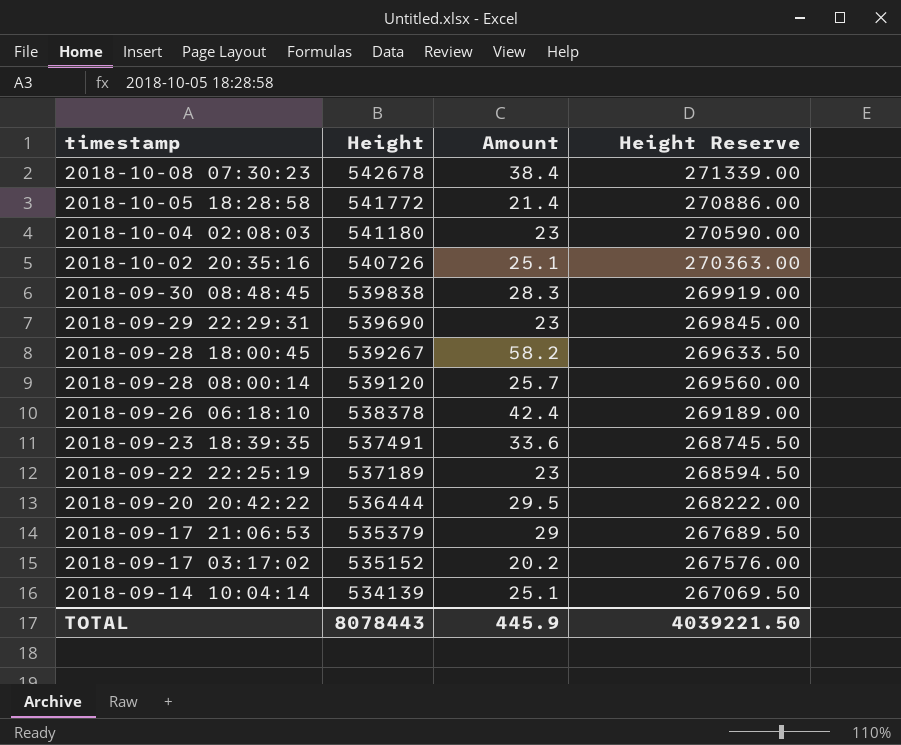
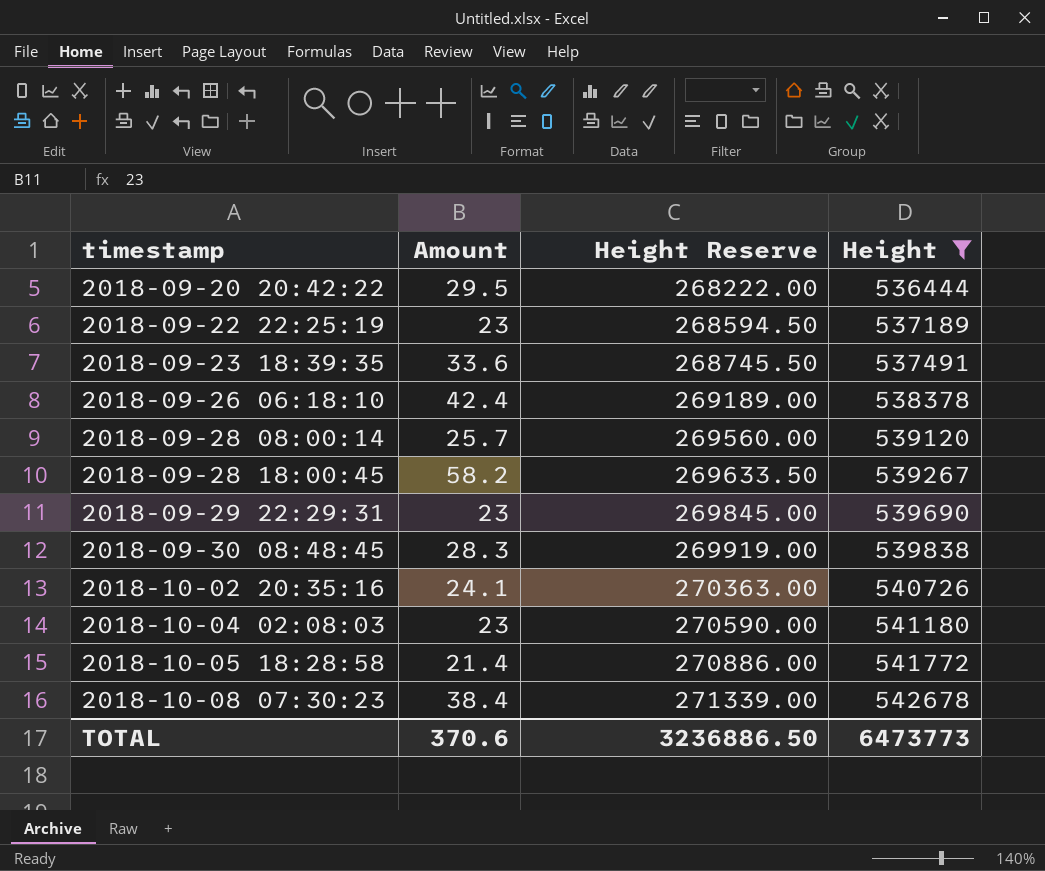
filter: none -> Height >= 536444
row order: timestamp descending -> timestamp ascending
column Height | position: 2 -> 4
2018-10-02 20:35:16 | Amount: 25.1 -> 24.1
TOTAL | Amount: 445.9 -> 370.6
TOTAL | Height Reserve: 4039221.50 -> 3236886.50
TOTAL | Height: 8078443 -> 6473773

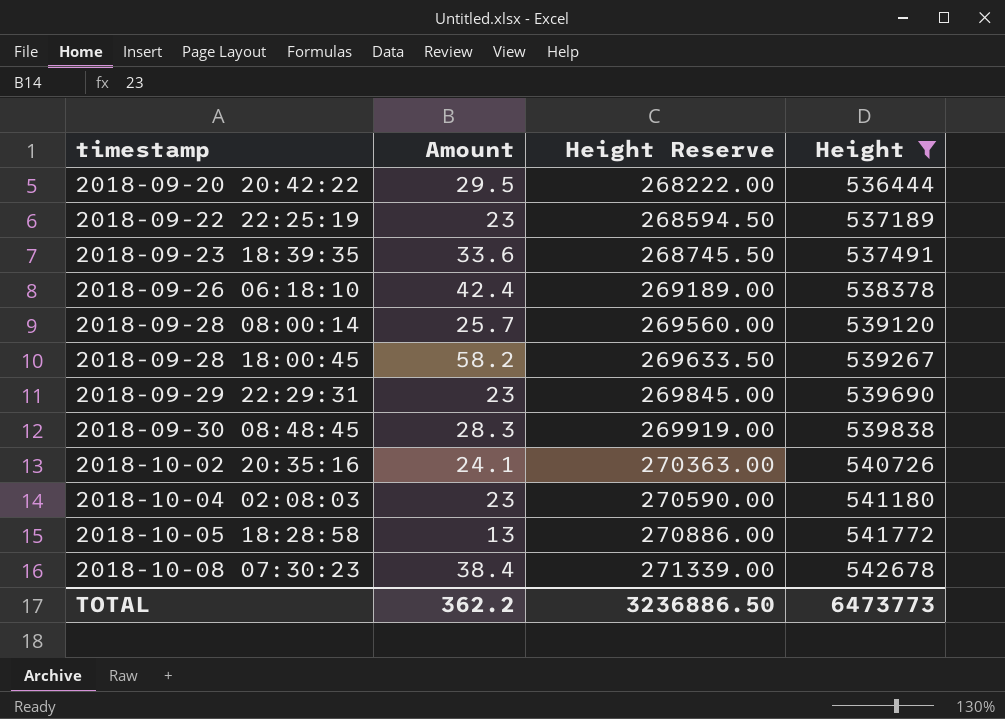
2018-10-05 18:28:58 | Amount: 21.4 -> 13
TOTAL | Amount: 370.6 -> 362.2

